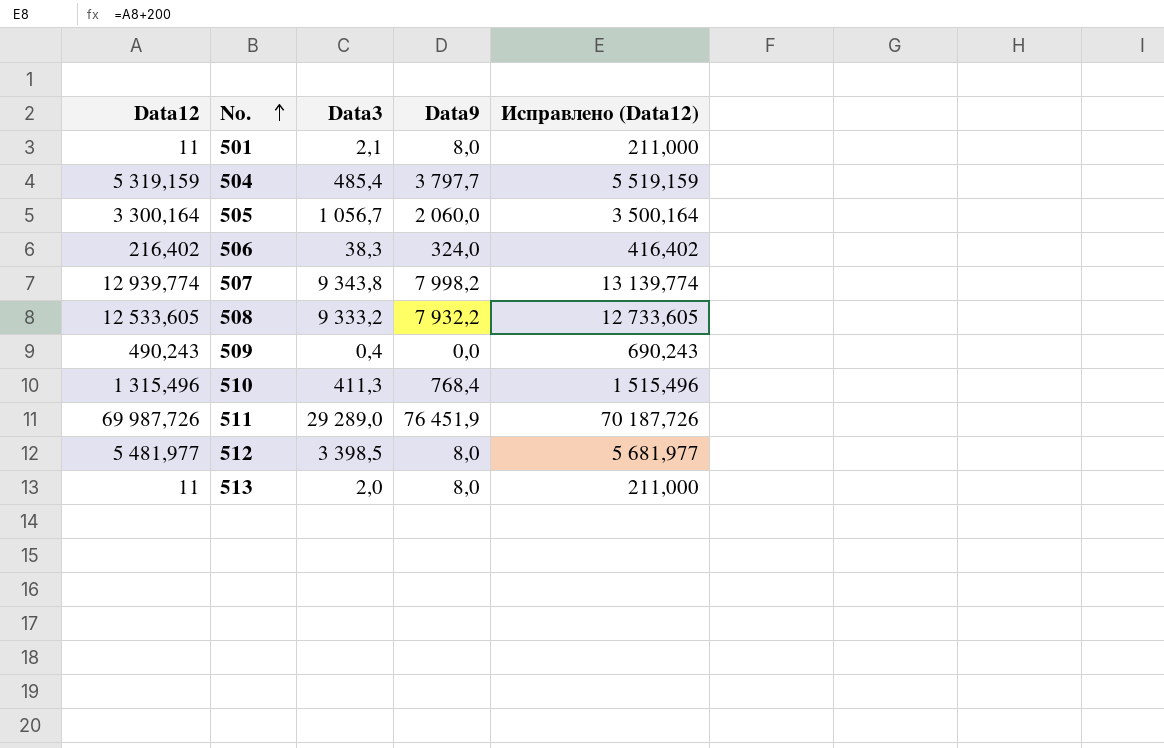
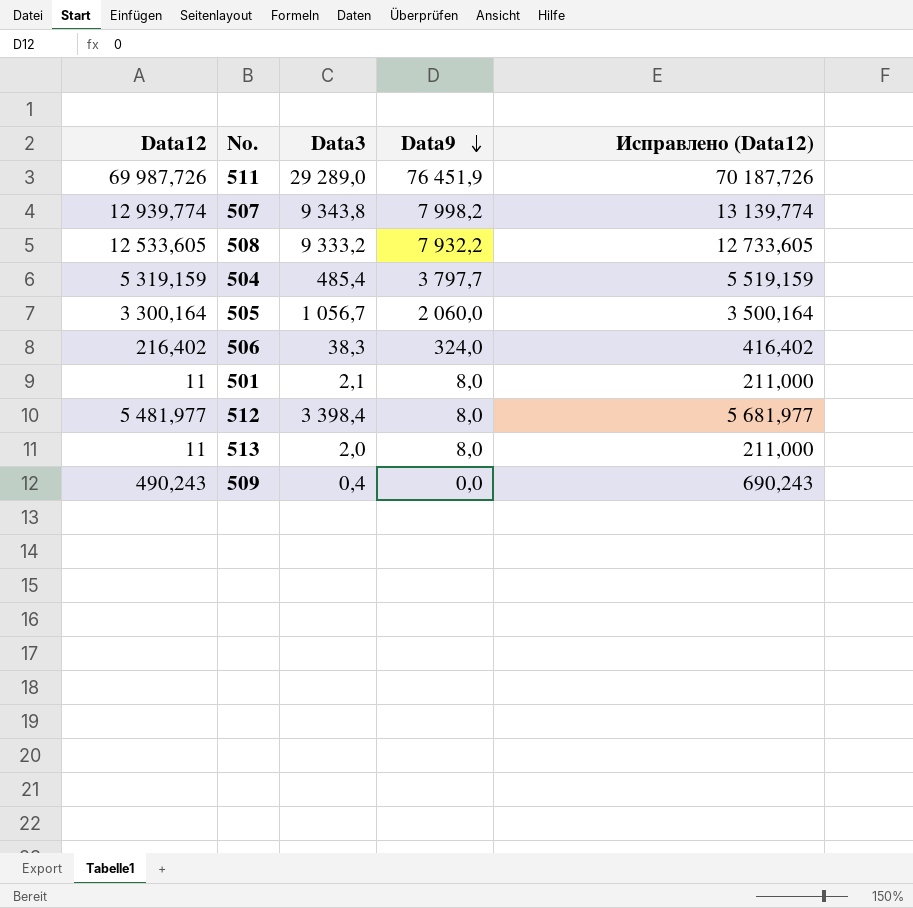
row order: No. ascending -> Data9 descending
row 510: 1 315,496 | 411,3 | 768,4 | 1 515,496 -> none
512 | Data3: 3 398,5 -> 3 398,4

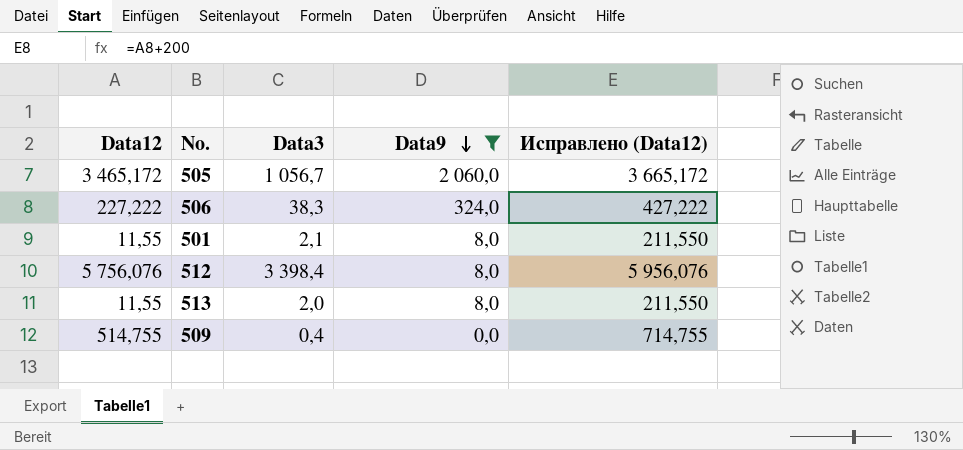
filter: none -> Data9 <= 2 060,0
505 | Data12: 3 300,164 -> 3 465,172
505 | Исправлено (Data12): 3 500,164 -> 3 665,172
506 | Data12: 216,402 -> 227,222
506 | Исправлено (Data12): 416,402 -> 427,222
501 | Data12: 11 -> 11,55
501 | Исправлено (Data12): 211,000 -> 211,550
512 | Data12: 5 481,977 -> 5 756,076
512 | Исправлено (Data12): 5 681,977 -> 5 956,076
513 | Data12: 11 -> 11,55
513 | Исправлено (Data12): 211,000 -> 211,550
509 | Data12: 490,243 -> 514,755
509 | Исправлено (Data12): 690,243 -> 714,755

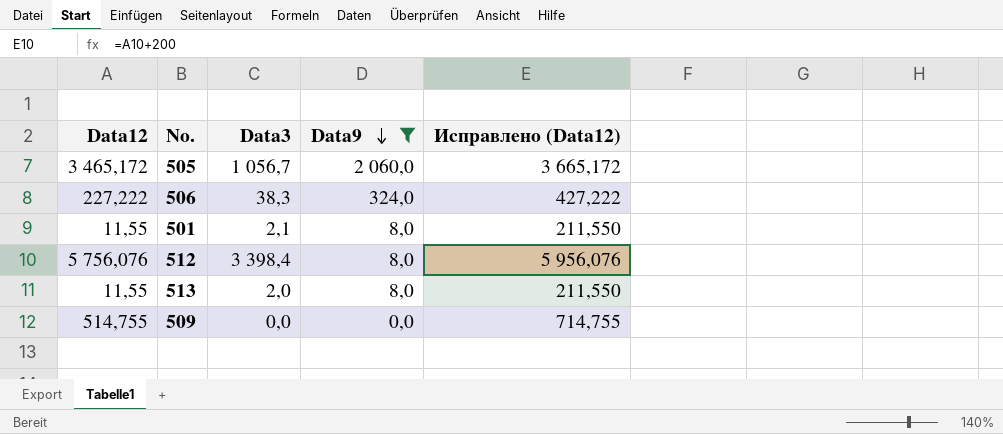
509 | Data3: 0,4 -> 0,0

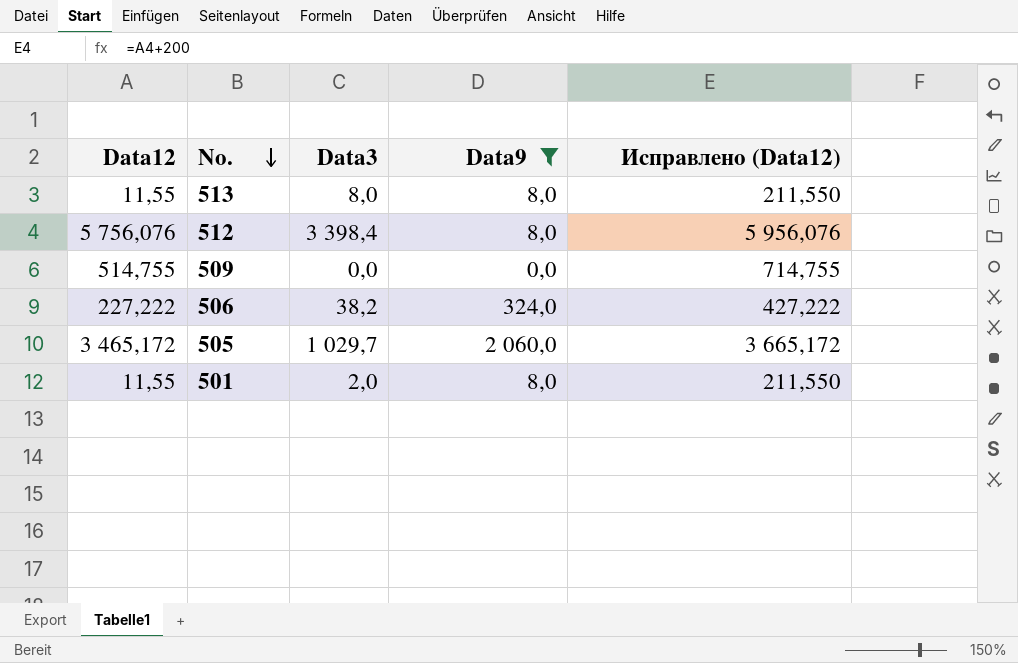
row order: Data9 descending -> No. descending
513 | Data3: 2,0 -> 8,0
506 | Data3: 38,3 -> 38,2
505 | Data3: 1 056,7 -> 1 029,7
501 | Data3: 2,1 -> 2,0

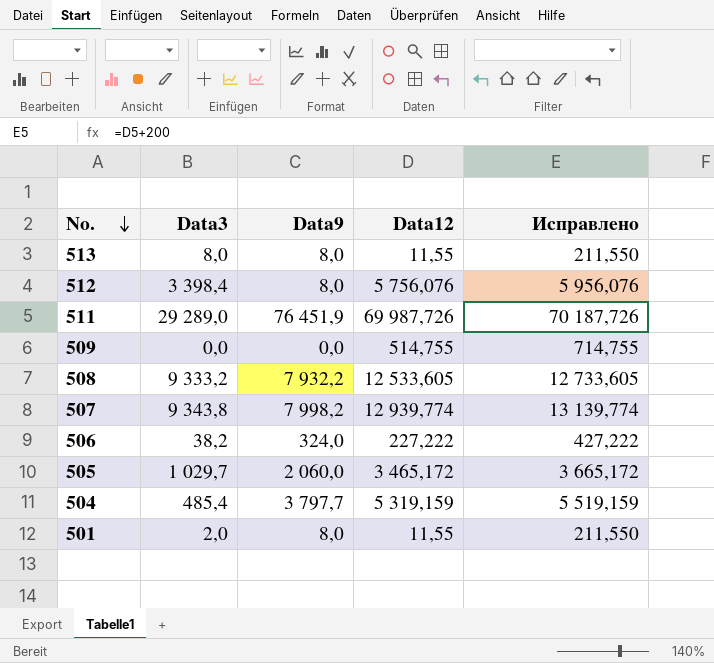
filter: Data9 <= 2 060,0 -> none
column Data12 | position: 1 -> 4
column name: Исправлено (Data12) -> Исправлено

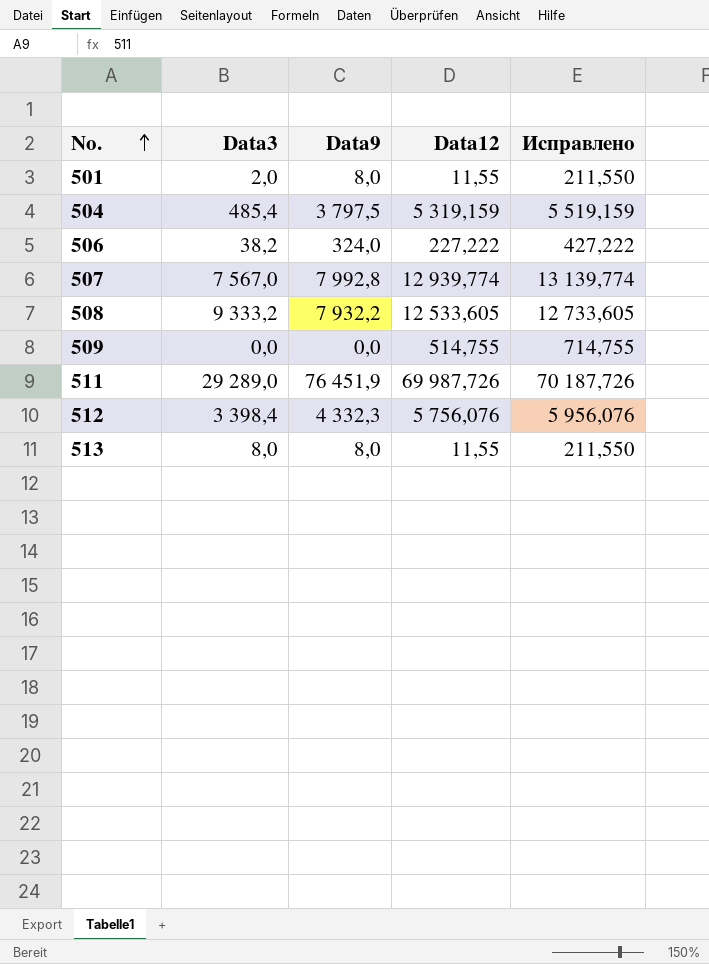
row order: No. descending -> No. ascending
row 505: 1 029,7 | 2 060,0 | 3 465,172 | 3 665,172 -> none
504 | Data9: 3 797,7 -> 3 797,5
507 | Data3: 9 343,8 -> 7 567,0
507 | Data9: 7 998,2 -> 7 992,8
512 | Data9: 8,0 -> 4 332,3

